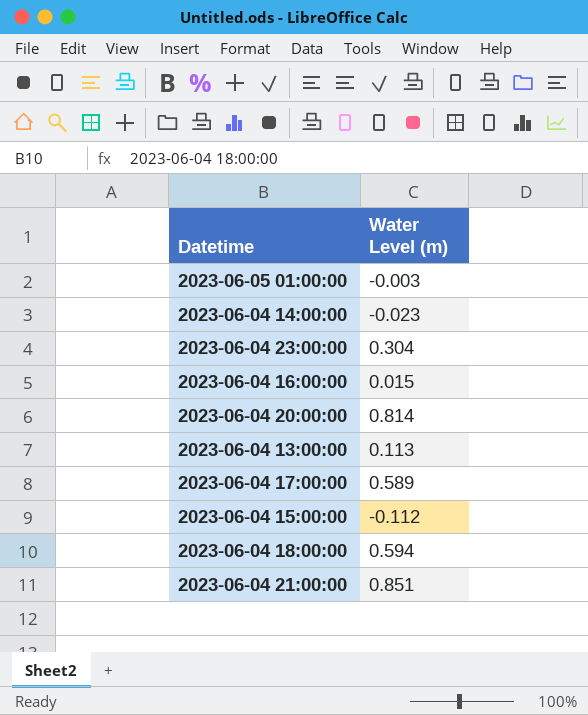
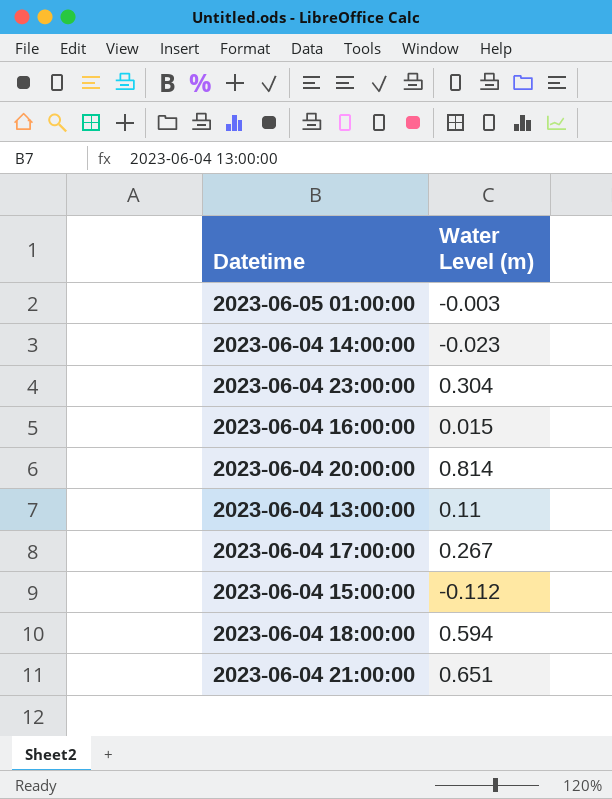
2023-06-04 13:00:00 | Water Level (m): 0.113 -> 0.11
2023-06-04 17:00:00 | Water Level (m): 0.589 -> 0.267
2023-06-04 21:00:00 | Water Level (m): 0.851 -> 0.651

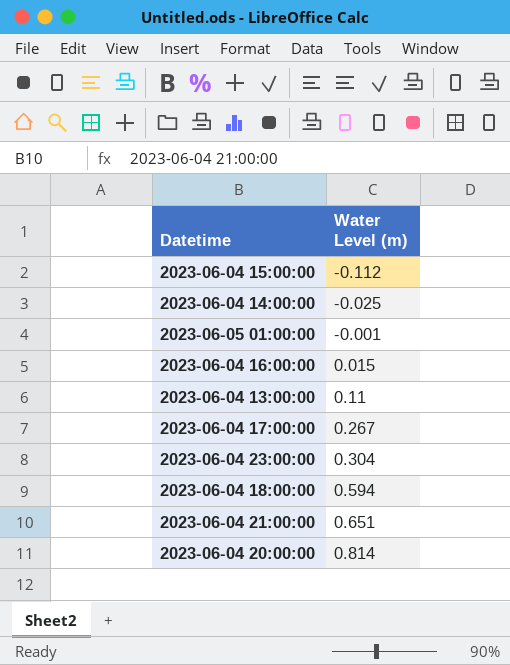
row order: none -> Water Level (m) ascending
2023-06-04 14:00:00 | Water Level (m): -0.023 -> -0.025
2023-06-05 01:00:00 | Water Level (m): -0.003 -> -0.001

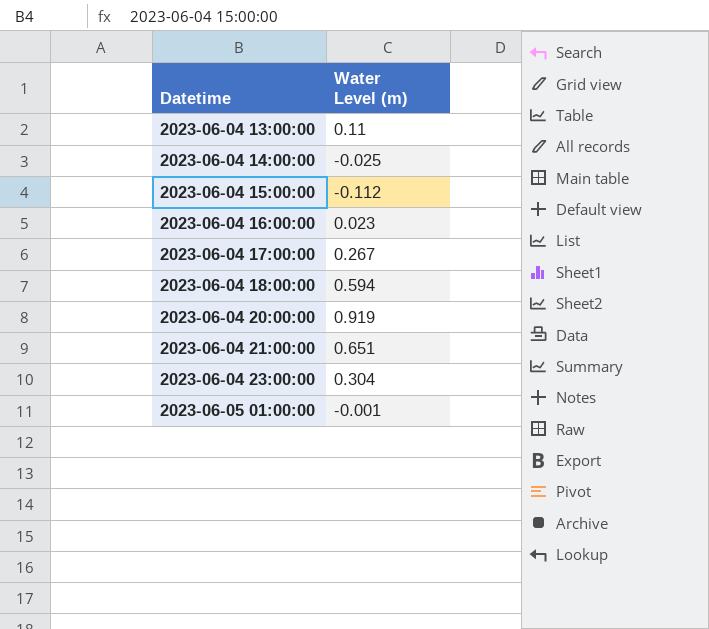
row order: Water Level (m) ascending -> Datetime ascending
2023-06-04 16:00:00 | Water Level (m): 0.015 -> 0.023
2023-06-04 20:00:00 | Water Level (m): 0.814 -> 0.919

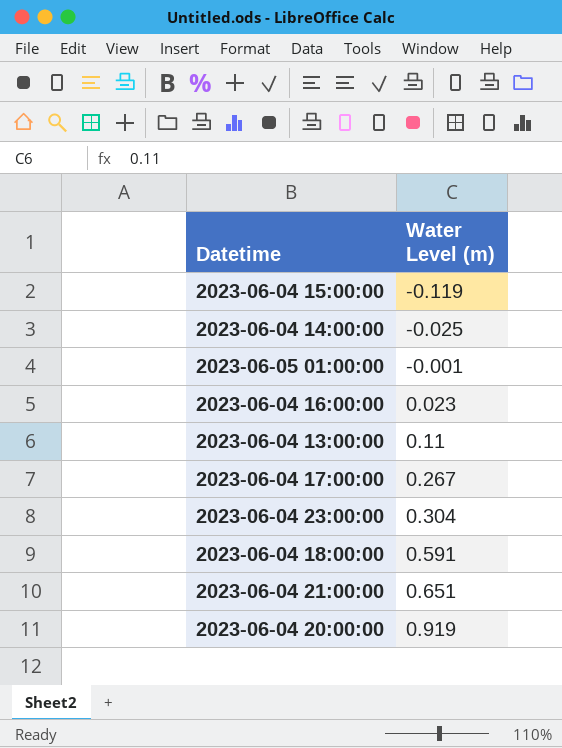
row order: Datetime ascending -> Water Level (m) ascending
2023-06-04 15:00:00 | Water Level (m): -0.112 -> -0.119
2023-06-04 18:00:00 | Water Level (m): 0.594 -> 0.591

